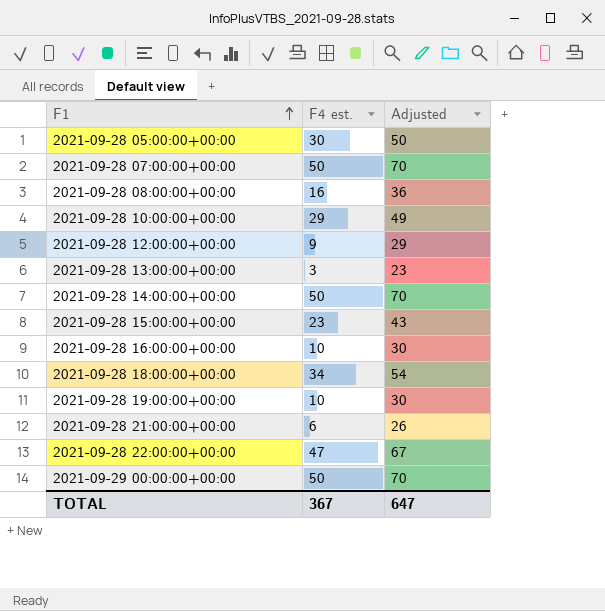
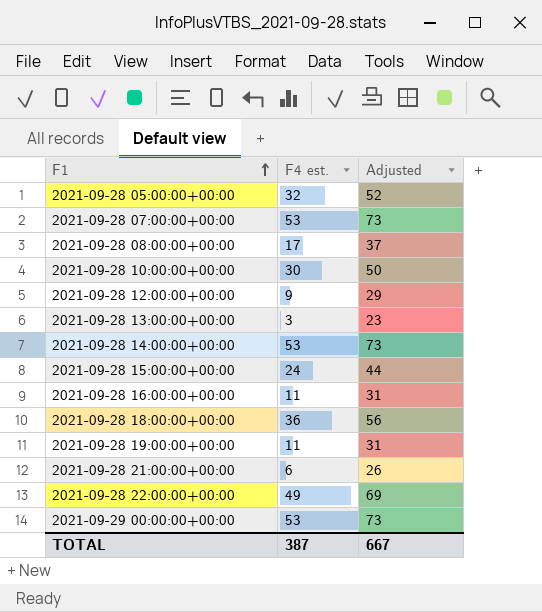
2021-09-28 05:00:00+00:00 | F4 est.: 30 -> 32
2021-09-28 05:00:00+00:00 | Adjusted: 50 -> 52
2021-09-28 07:00:00+00:00 | F4 est.: 50 -> 53
2021-09-28 07:00:00+00:00 | Adjusted: 70 -> 73
2021-09-28 08:00:00+00:00 | F4 est.: 16 -> 17
2021-09-28 08:00:00+00:00 | Adjusted: 36 -> 37
2021-09-28 10:00:00+00:00 | F4 est.: 29 -> 30
2021-09-28 10:00:00+00:00 | Adjusted: 49 -> 50
2021-09-28 14:00:00+00:00 | F4 est.: 50 -> 53
2021-09-28 14:00:00+00:00 | Adjusted: 70 -> 73
2021-09-28 15:00:00+00:00 | F4 est.: 23 -> 24
2021-09-28 15:00:00+00:00 | Adjusted: 43 -> 44
2021-09-28 16:00:00+00:00 | F4 est.: 10 -> 11
2021-09-28 16:00:00+00:00 | Adjusted: 30 -> 31
2021-09-28 18:00:00+00:00 | F4 est.: 34 -> 36
2021-09-28 18:00:00+00:00 | Adjusted: 54 -> 56
2021-09-28 19:00:00+00:00 | F4 est.: 10 -> 11
2021-09-28 19:00:00+00:00 | Adjusted: 30 -> 31
2021-09-28 22:00:00+00:00 | F4 est.: 47 -> 49
2021-09-28 22:00:00+00:00 | Adjusted: 67 -> 69
2021-09-29 00:00:00+00:00 | F4 est.: 50 -> 53
2021-09-29 00:00:00+00:00 | Adjusted: 70 -> 73
TOTAL | F4 est.: 367 -> 387
TOTAL | Adjusted: 647 -> 667

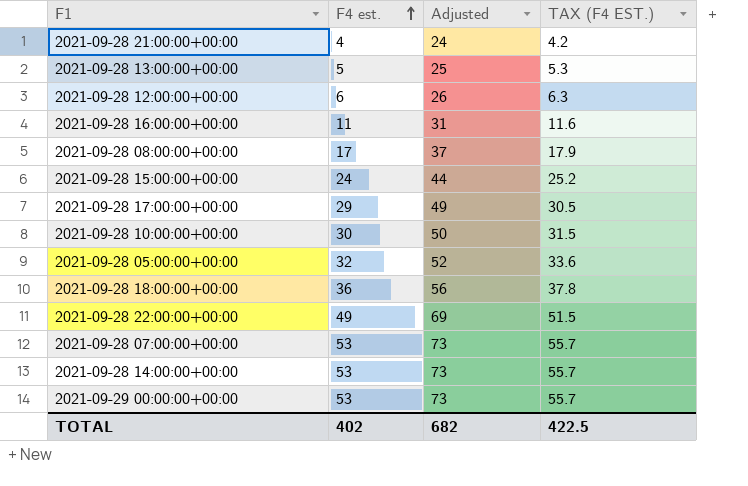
row order: F1 ascending -> F4 est. ascending
column TAX (F4 EST.) | formula: none -> [F4 est.] * 1.05
row 2021-09-28 19:00:00+00:00: 11 | 31 -> none
2021-09-28 21:00:00+00:00 | F4 est.: 6 -> 4
2021-09-28 21:00:00+00:00 | Adjusted: 26 -> 24
2021-09-28 13:00:00+00:00 | F4 est.: 3 -> 5
2021-09-28 13:00:00+00:00 | Adjusted: 23 -> 25
2021-09-28 12:00:00+00:00 | F4 est.: 9 -> 6
2021-09-28 12:00:00+00:00 | Adjusted: 29 -> 26
row 2021-09-28 17:00:00+00:00: none -> 29 | 49 | 30.5
TOTAL | F4 est.: 387 -> 402
TOTAL | Adjusted: 667 -> 682

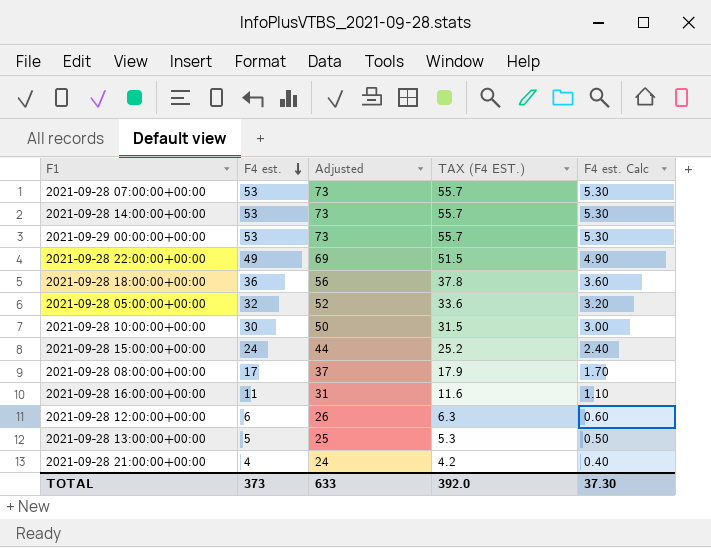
row order: F4 est. ascending -> F4 est. descending
column F4 est. Calc | formula: none -> [F4 est.] * 0.1
row 2021-09-28 17:00:00+00:00: 29 | 49 | 30.5 -> none
TOTAL | F4 est.: 402 -> 373
TOTAL | Adjusted: 682 -> 633
TOTAL | TAX (F4 EST.): 422.5 -> 392.0

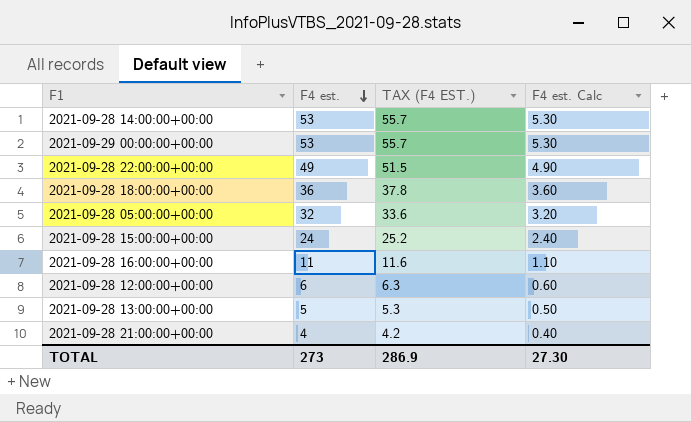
column Adjusted | formula: [F4 est.] + 20 -> none
row 2021-09-28 07:00:00+00:00: 53 | 73 | 55.7 | 5.30 -> none
row 2021-09-28 10:00:00+00:00: 30 | 50 | 31.5 | 3.00 -> none
row 2021-09-28 08:00:00+00:00: 17 | 37 | 17.9 | 1.70 -> none
TOTAL | F4 est.: 373 -> 273
TOTAL | TAX (F4 EST.): 392.0 -> 286.9
TOTAL | F4 est. Calc: 37.30 -> 27.30

